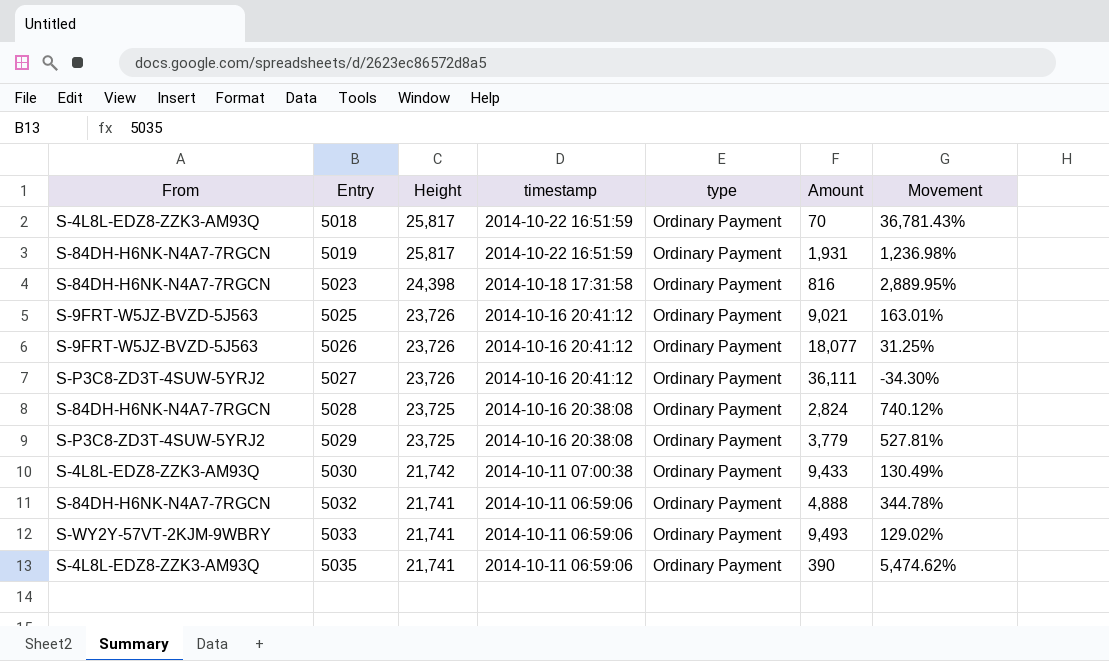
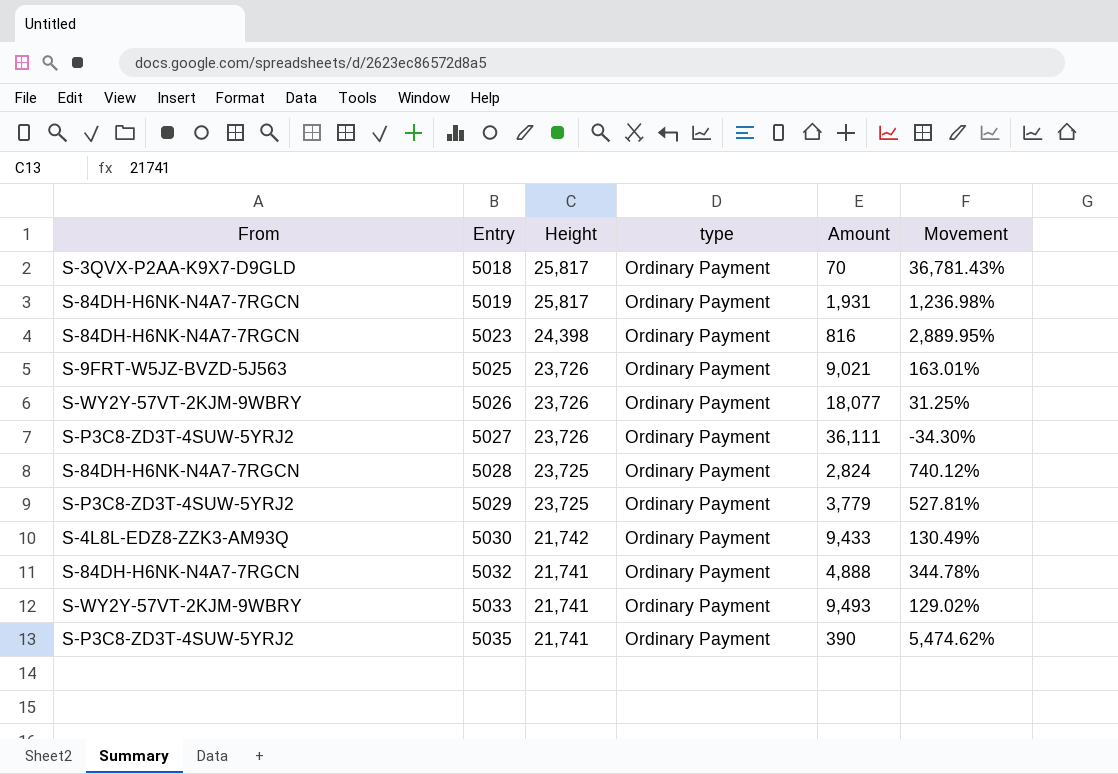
column timestamp | position: 4 -> none
5018 | From: S-4L8L-EDZ8-ZZK3-AM93Q -> S-3QVX-P2AA-K9X7-D9GLD
5026 | From: S-9FRT-W5JZ-BVZD-5J563 -> S-WY2Y-57VT-2KJM-9WBRY
5035 | From: S-4L8L-EDZ8-ZZK3-AM93Q -> S-P3C8-ZD3T-4SUW-5YRJ2

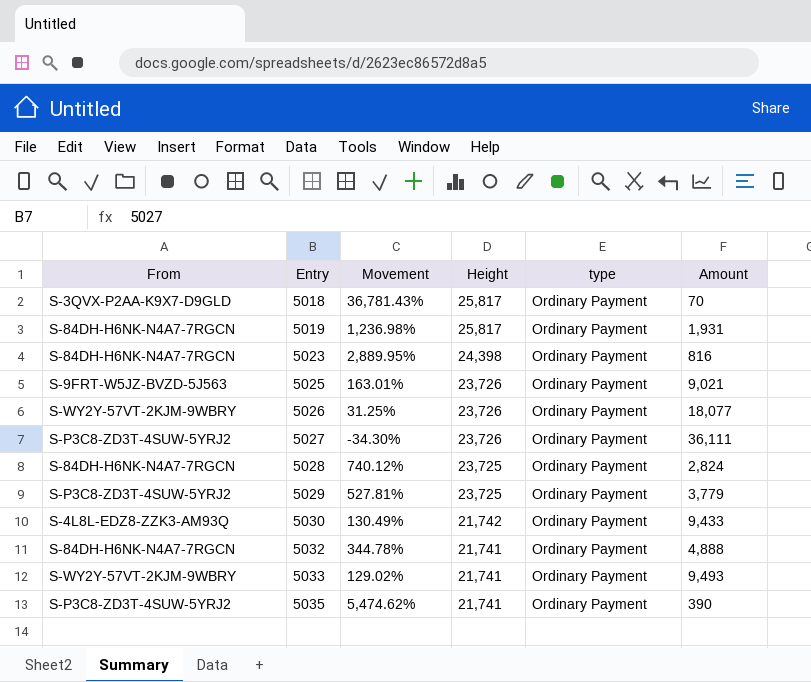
column Movement | position: 6 -> 3

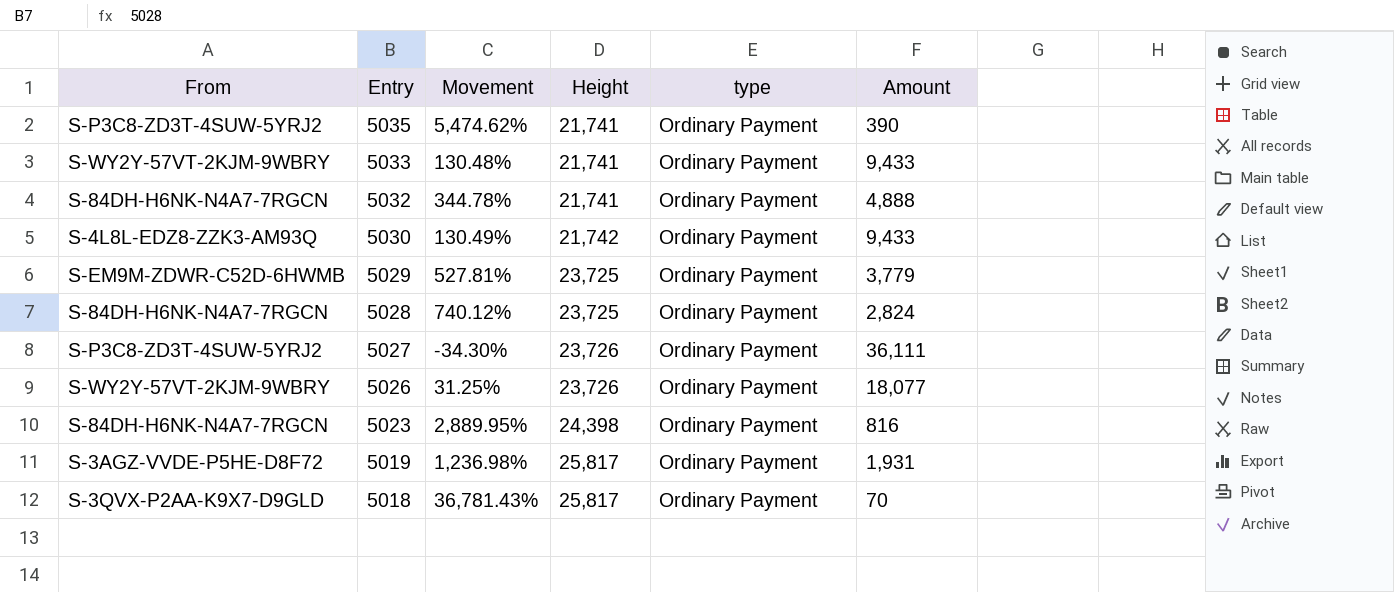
row order: Entry ascending -> Entry descending
row 5025: S-9FRT-W5JZ-BVZD-5J563 | 163.01% | 23,726 | Ordinary Payment | 9,021 -> none
5033 | Movement: 129.02% -> 130.48%
5033 | Amount: 9,493 -> 9,433
5029 | From: S-P3C8-ZD3T-4SUW-5YRJ2 -> S-EM9M-ZDWR-C52D-6HWMB
5019 | From: S-84DH-H6NK-N4A7-7RGCN -> S-3AGZ-VVDE-P5HE-D8F72

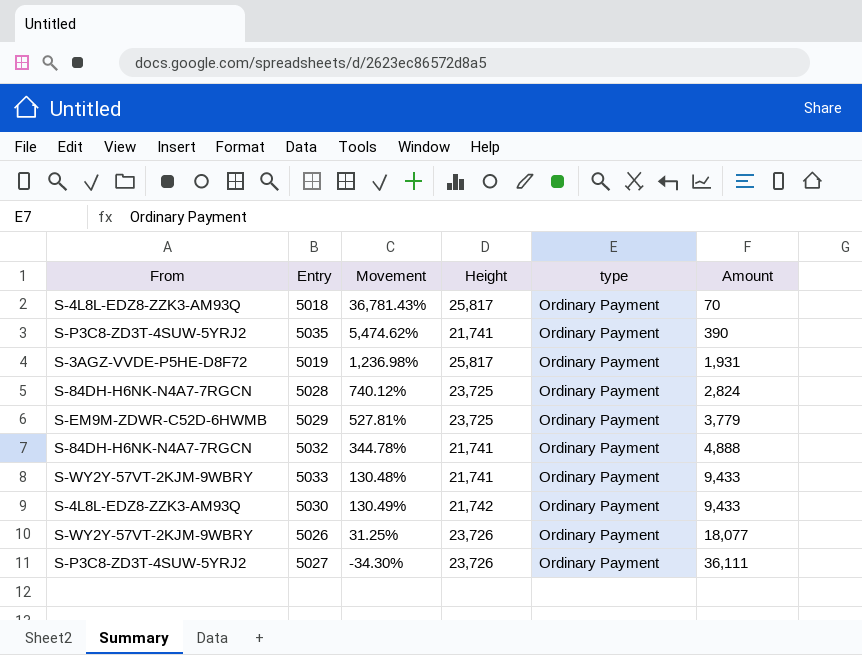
row order: Entry descending -> Amount ascending
row 5023: S-84DH-H6NK-N4A7-7RGCN | 2,889.95% | 24,398 | Ordinary Payment | 816 -> none
5018 | From: S-3QVX-P2AA-K9X7-D9GLD -> S-4L8L-EDZ8-ZZK3-AM93Q

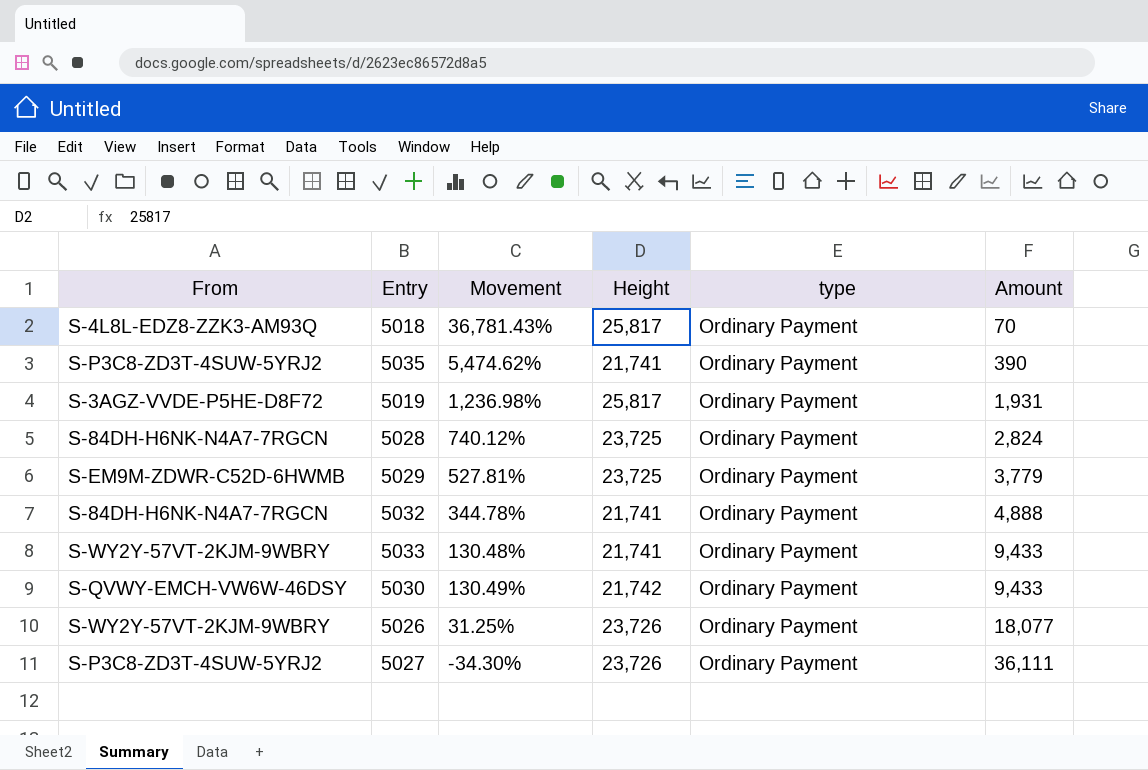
5030 | From: S-4L8L-EDZ8-ZZK3-AM93Q -> S-QVWY-EMCH-VW6W-46DSY

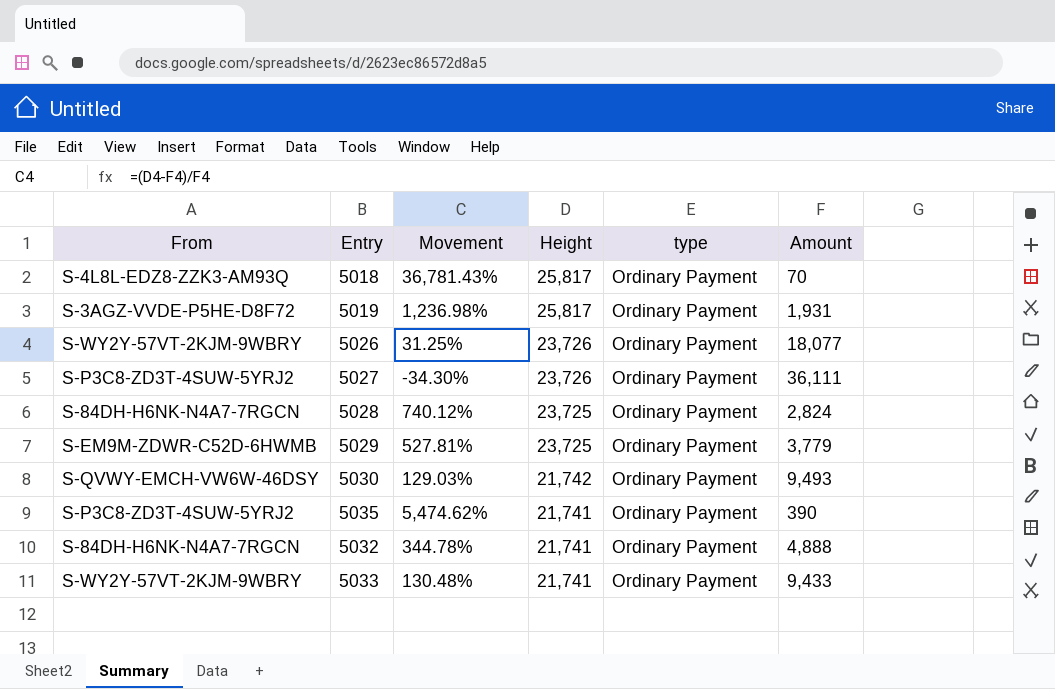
row order: Amount ascending -> Height descending
5030 | Movement: 130.49% -> 129.03%
5030 | Amount: 9,433 -> 9,493

